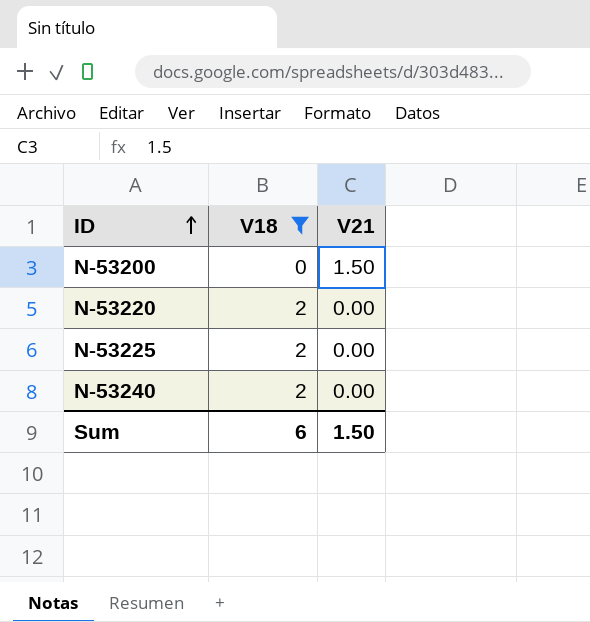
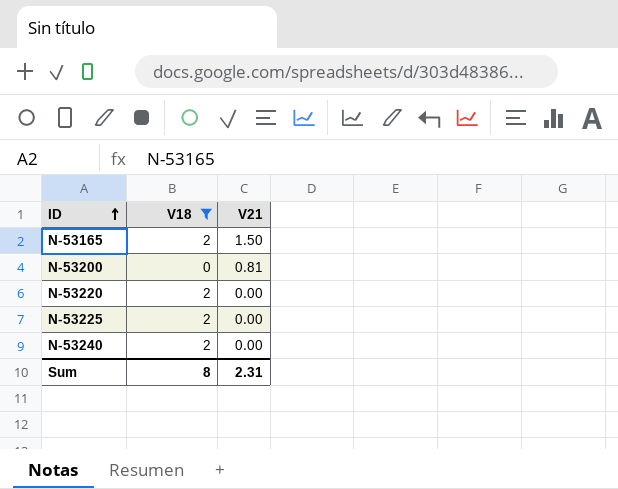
row N-53165: none -> 2 | 1.50
N-53200 | V21: 1.50 -> 0.81
Sum | V18: 6 -> 8
Sum | V21: 1.50 -> 2.31

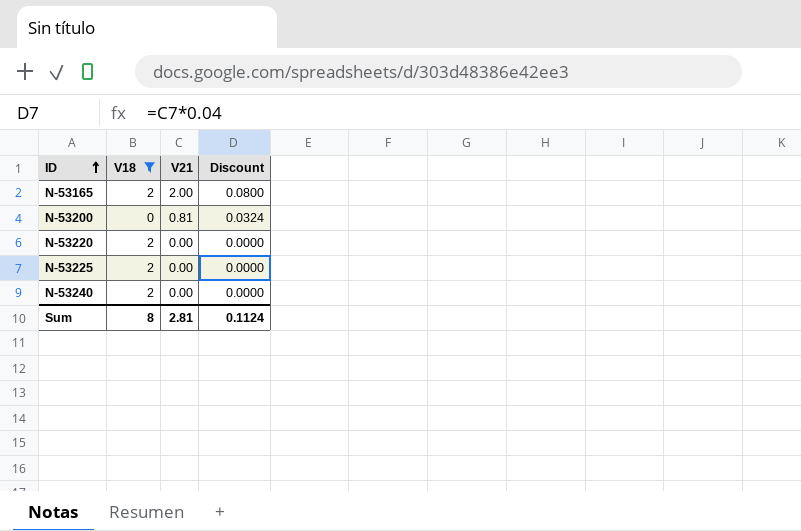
column Discount | formula: none -> [V21] * 0.04
N-53165 | V21: 1.50 -> 2.00
Sum | V21: 2.31 -> 2.81

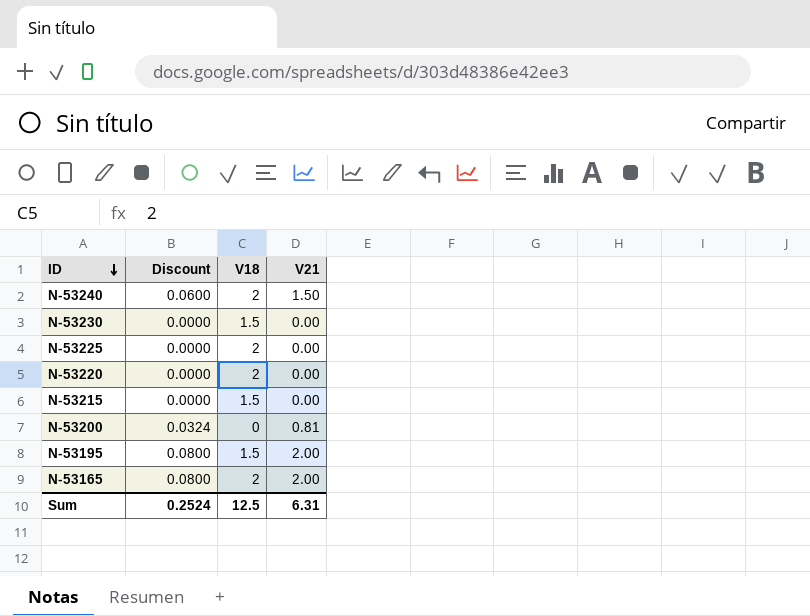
filter: V18 != 1.5 -> none
row order: ID ascending -> ID descending
column Discount | position: 4 -> 2
N-53240 | Discount: 0.0000 -> 0.0600
N-53240 | V21: 0.00 -> 1.50
Sum | Discount: 0.1124 -> 0.2524
Sum | V18: 8 -> 12.5
Sum | V21: 2.81 -> 6.31

